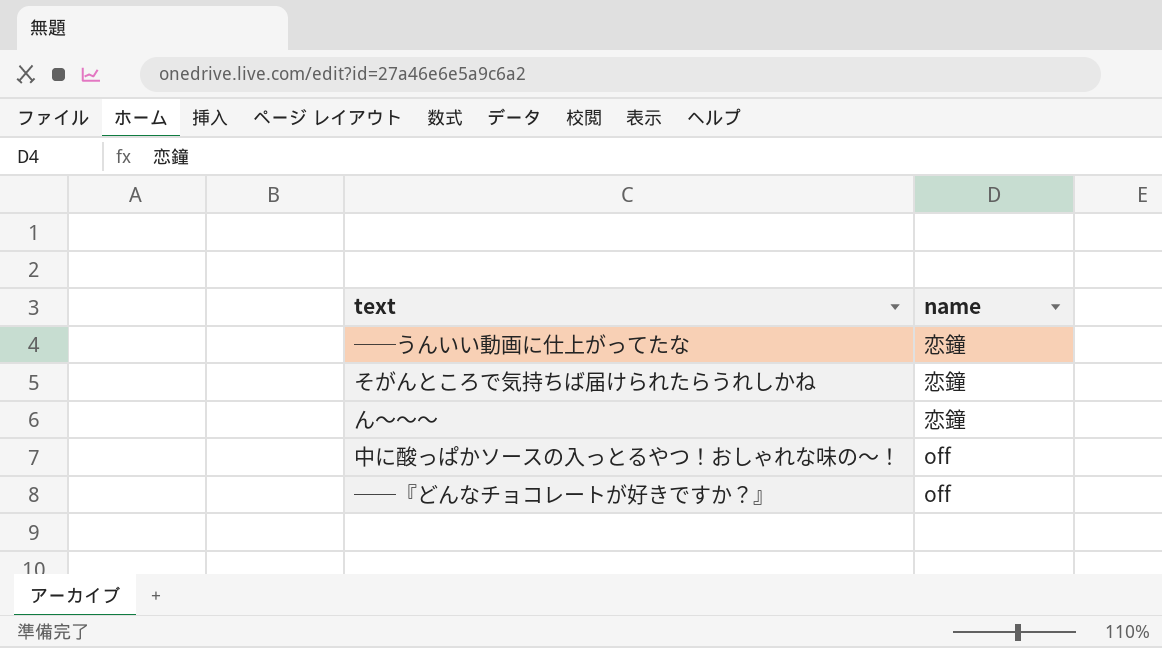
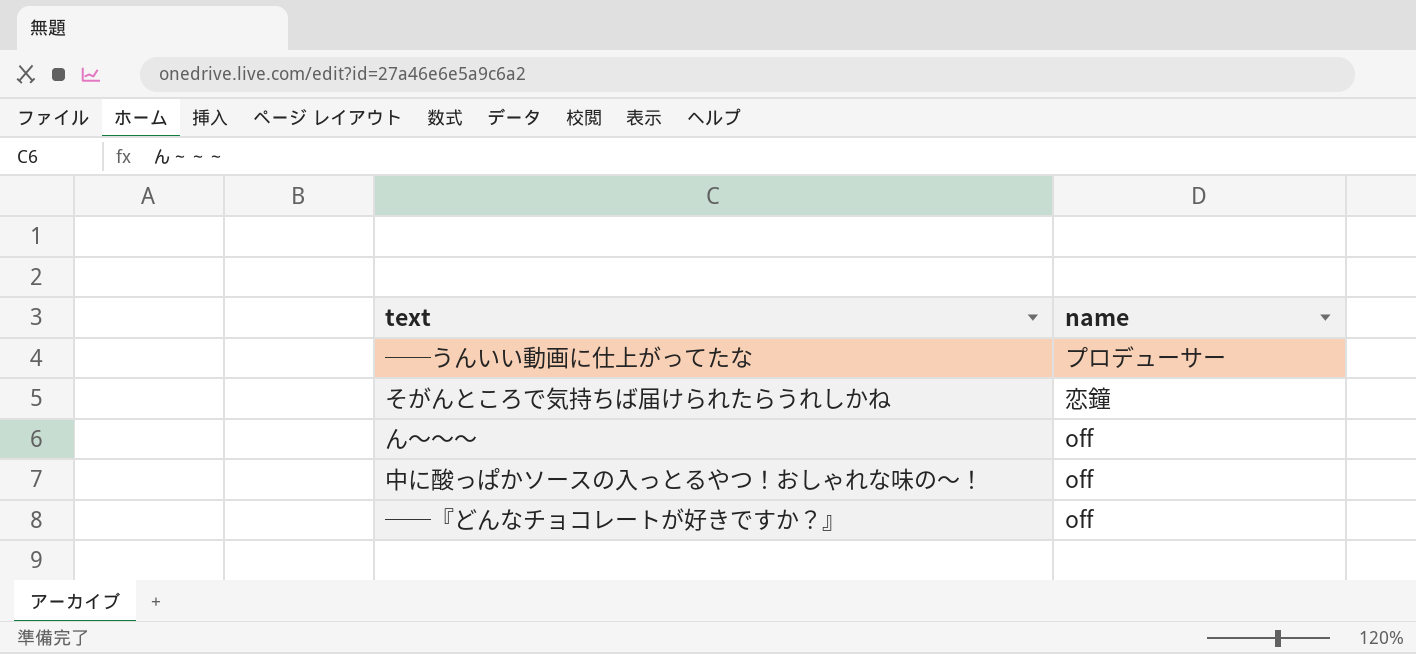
──うんいい動画に仕上がってたな | name: 恋鐘 -> プロデューサー
ん～～～ | name: 恋鐘 -> off

